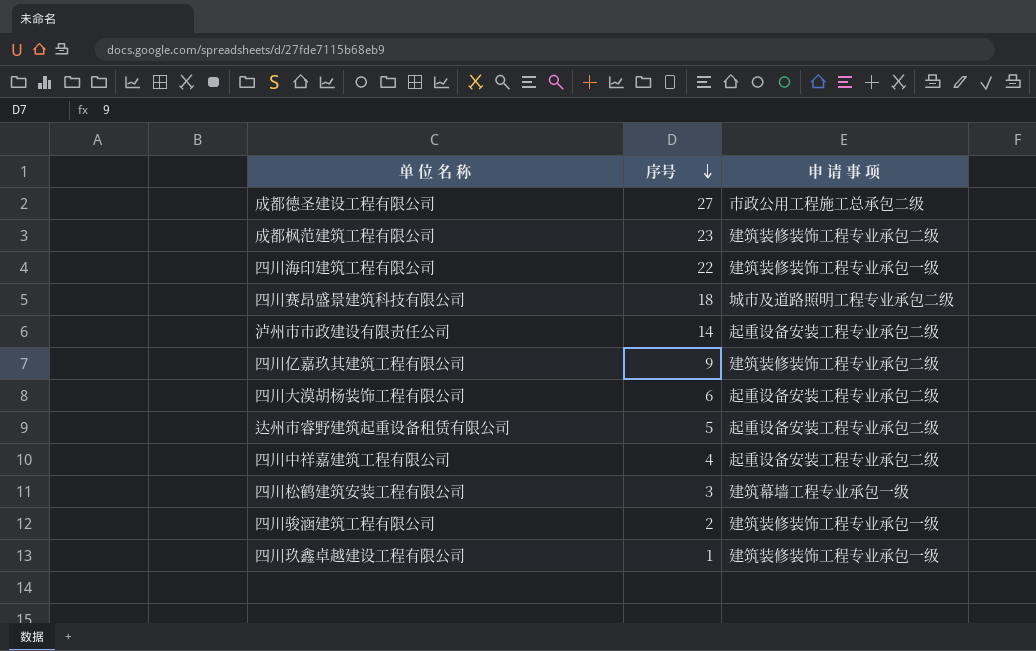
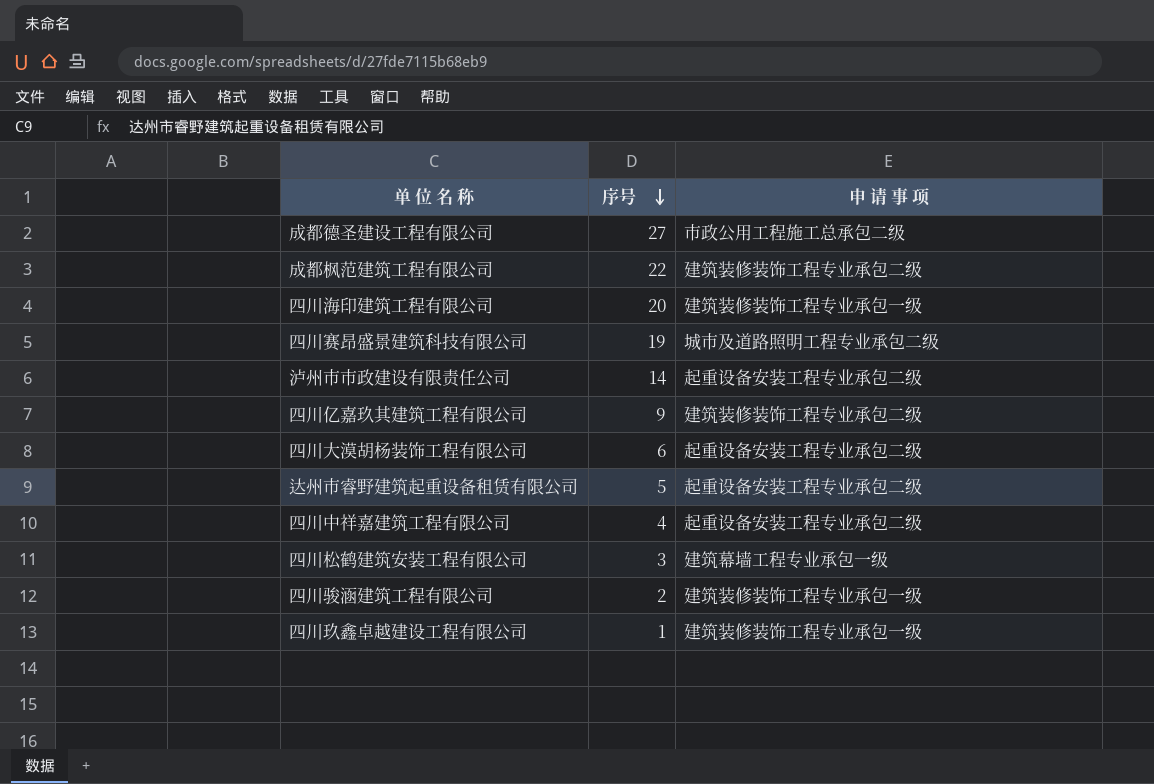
成都枫范建筑工程有限公司 | 序号: 23 -> 22
四川海印建筑工程有限公司 | 序号: 22 -> 20
四川赛昂盛景建筑科技有限公司 | 序号: 18 -> 19

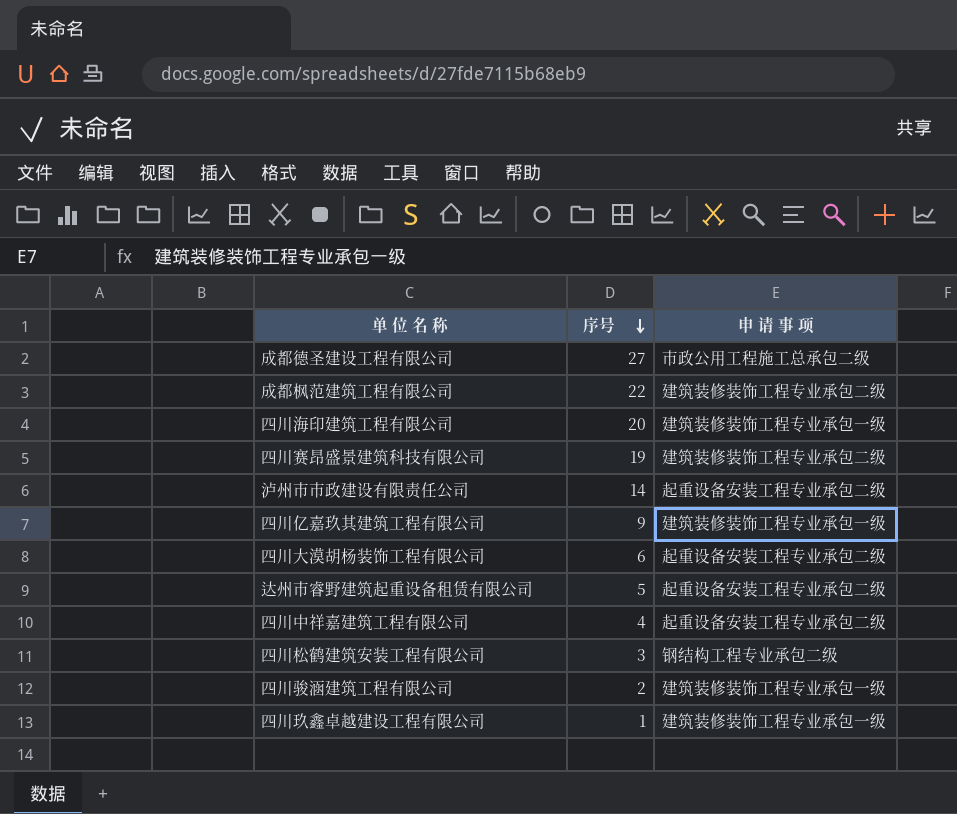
四川赛昂盛景建筑科技有限公司 | 申 请 事 项: 城市及道路照明工程专业承包二级 -> 建筑装修装饰工程专业承包二级
四川亿嘉玖其建筑工程有限公司 | 申 请 事 项: 建筑装修装饰工程专业承包二级 -> 建筑装修装饰工程专业承包一级
四川松鹤建筑安装工程有限公司 | 申 请 事 项: 建筑幕墙工程专业承包一级 -> 钢结构工程专业承包二级

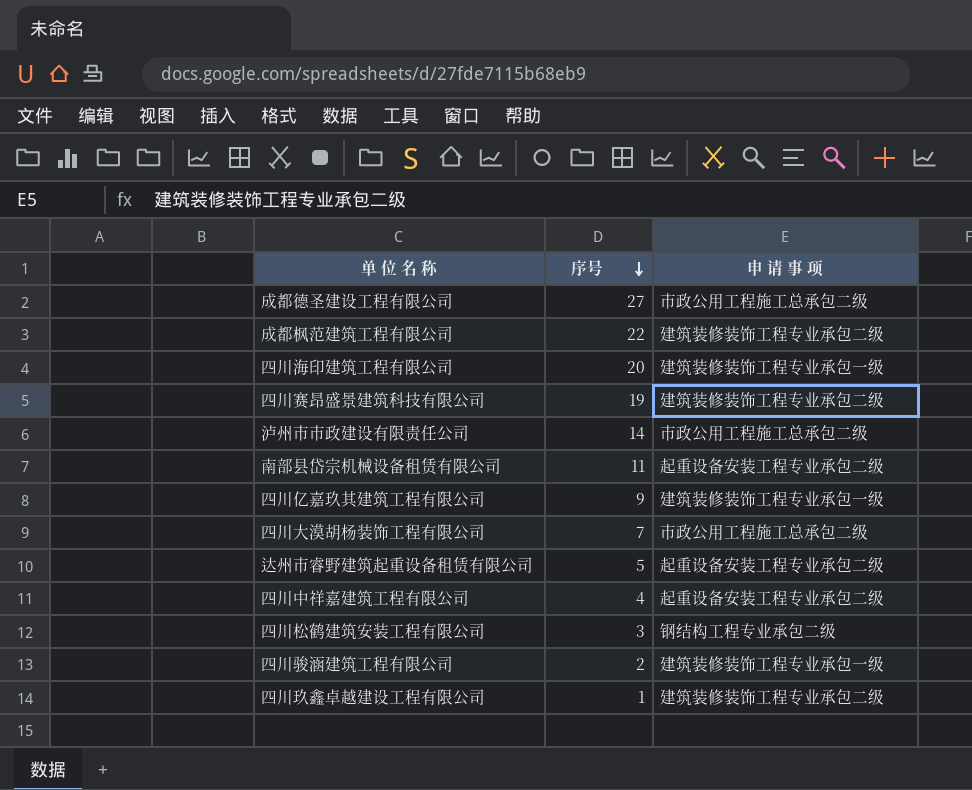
泸州市市政建设有限责任公司 | 申 请 事 项: 起重设备安装工程专业承包二级 -> 市政公用工程施工总承包二级
row 南部县岱宗机械设备租赁有限公司: none -> 11 | 起重设备安装工程专业承包二级
四川大漠胡杨装饰工程有限公司 | 序号: 6 -> 7
四川大漠胡杨装饰工程有限公司 | 申 请 事 项: 起重设备安装工程专业承包二级 -> 市政公用工程施工总承包二级
四川玖鑫卓越建设工程有限公司 | 申 请 事 项: 建筑装修装饰工程专业承包一级 -> 建筑装修装饰工程专业承包二级

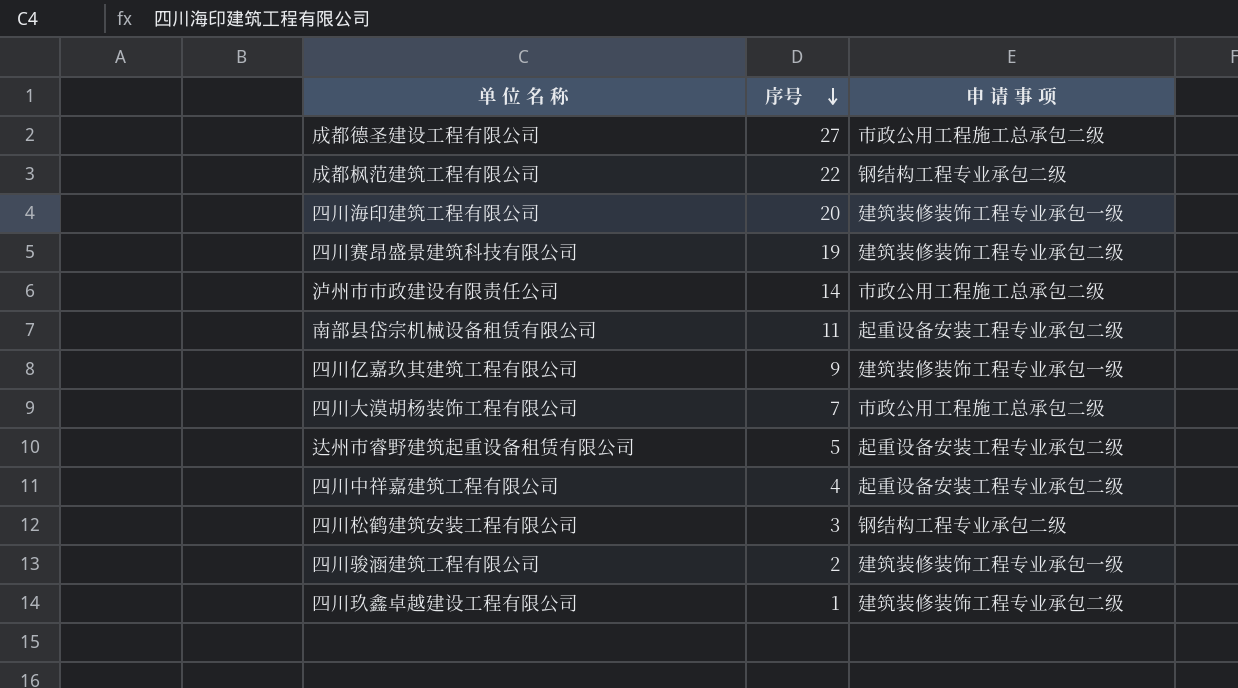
成都枫范建筑工程有限公司 | 申 请 事 项: 建筑装修装饰工程专业承包二级 -> 钢结构工程专业承包二级

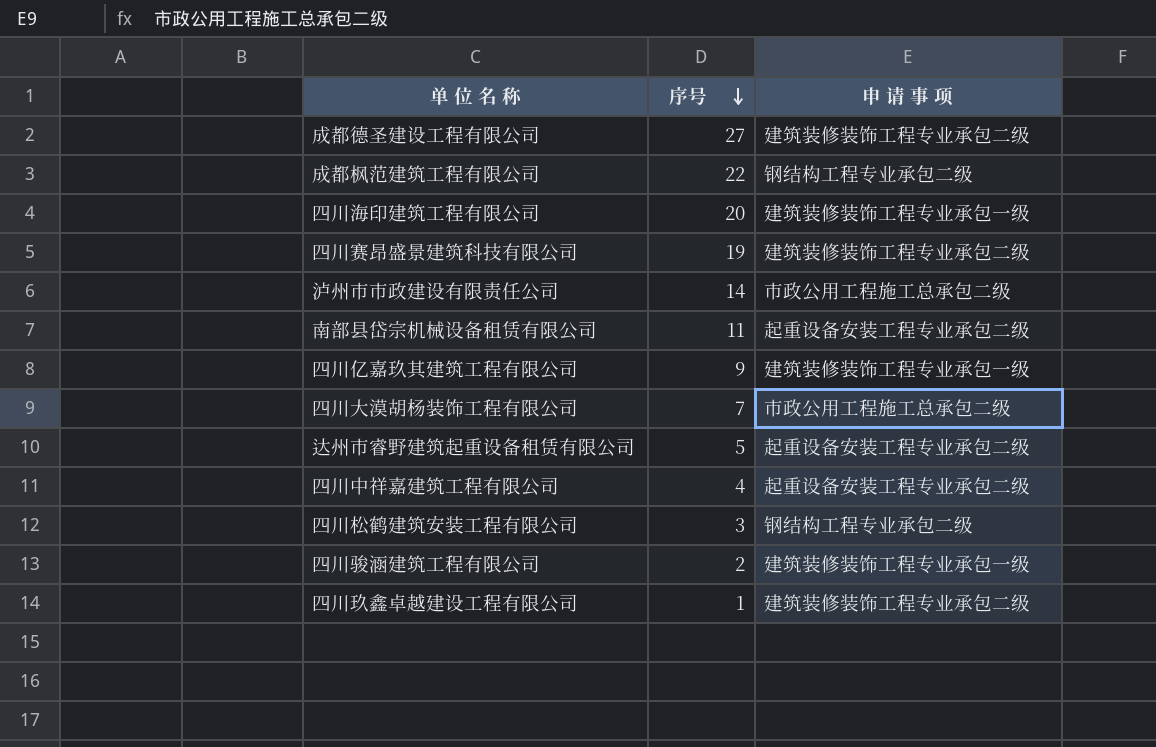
成都德圣建设工程有限公司 | 申 请 事 项: 市政公用工程施工总承包二级 -> 建筑装修装饰工程专业承包二级

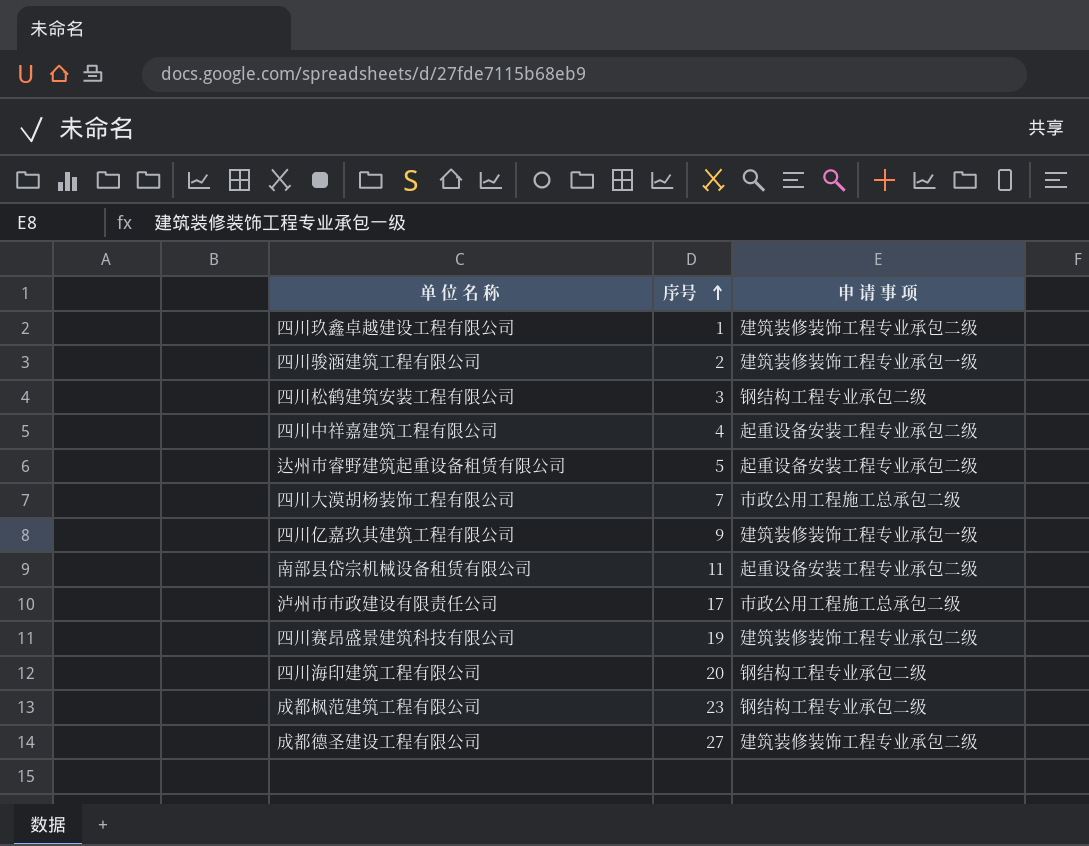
row order: 序号 descending -> 序号 ascending
泸州市市政建设有限责任公司 | 序号: 14 -> 17
四川海印建筑工程有限公司 | 申 请 事 项: 建筑装修装饰工程专业承包一级 -> 钢结构工程专业承包二级
成都枫范建筑工程有限公司 | 序号: 22 -> 23

